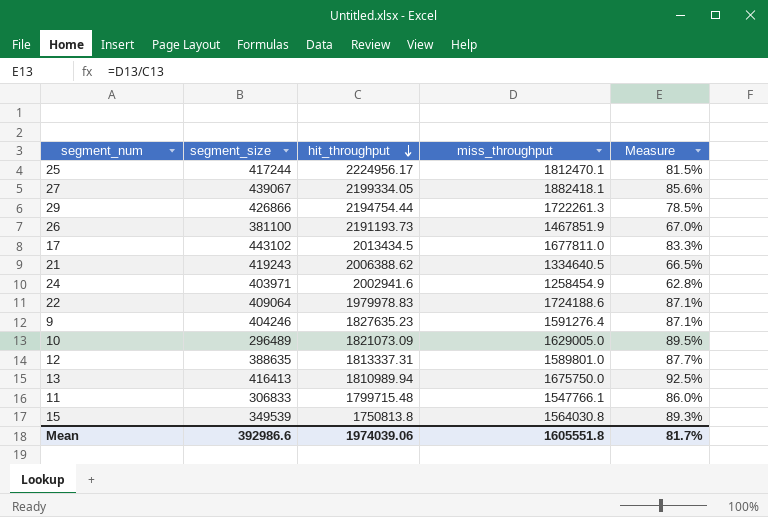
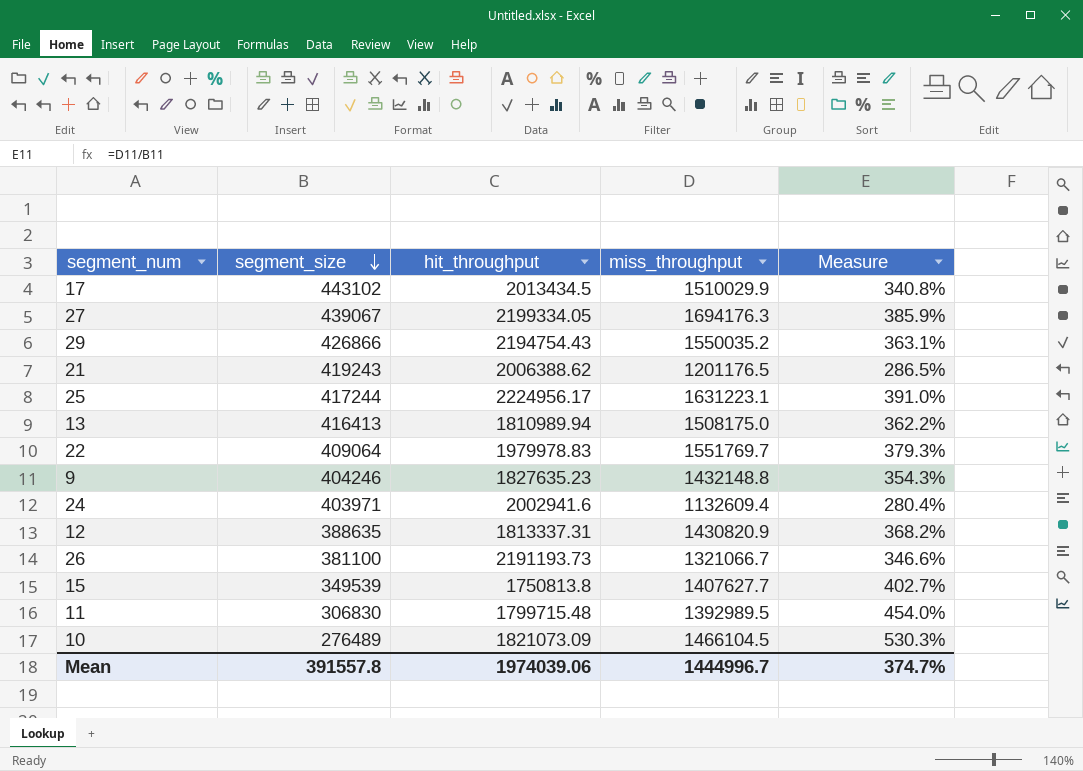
row order: hit_throughput descending -> segment_size descending
column Measure | formula: [miss_throughput] / [hit_throughput] -> [miss_throughput] / [segment_size]
17 | miss_throughput: 1677811.0 -> 1510029.9
27 | miss_throughput: 1882418.1 -> 1694176.3
29 | hit_throughput: 2194754.44 -> 2194754.43
29 | miss_throughput: 1722261.3 -> 1550035.2
21 | miss_throughput: 1334640.5 -> 1201176.5
25 | miss_throughput: 1812470.1 -> 1631223.1
13 | miss_throughput: 1675750.0 -> 1508175.0
22 | miss_throughput: 1724188.6 -> 1551769.7
9 | miss_throughput: 1591276.4 -> 1432148.8
24 | miss_throughput: 1258454.9 -> 1132609.4
12 | miss_throughput: 1589801.0 -> 1430820.9
26 | miss_throughput: 1467851.9 -> 1321066.7
15 | miss_throughput: 1564030.8 -> 1407627.7
11 | segment_size: 306833 -> 306830
11 | miss_throughput: 1547766.1 -> 1392989.5
10 | segment_size: 296489 -> 276489
10 | miss_throughput: 1629005.0 -> 1466104.5
Mean | segment_size: 392986.6 -> 391557.8
Mean | miss_throughput: 1605551.8 -> 1444996.7
Mean | Measure: 81.7% -> 374.7%

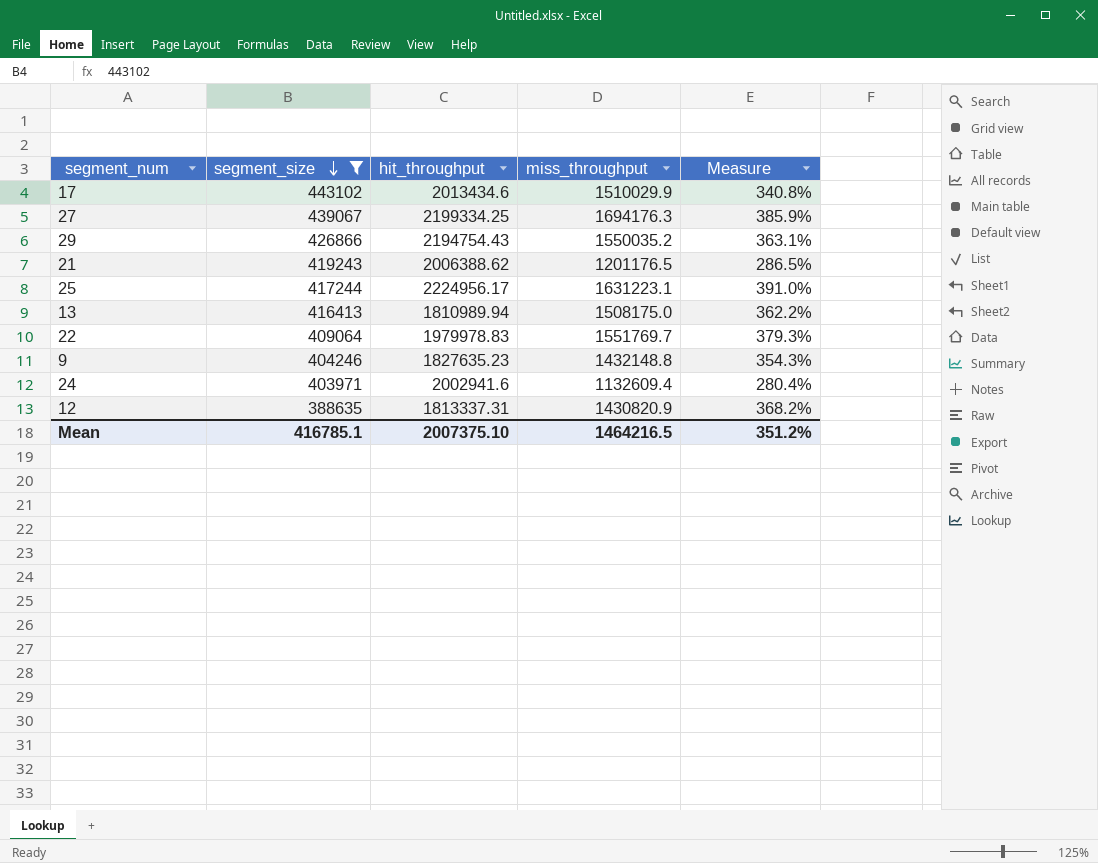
filter: none -> segment_size >= 388635
17 | hit_throughput: 2013434.5 -> 2013434.6
27 | hit_throughput: 2199334.05 -> 2199334.25
Mean | segment_size: 391557.8 -> 416785.1
Mean | hit_throughput: 1974039.06 -> 2007375.10
Mean | miss_throughput: 1444996.7 -> 1464216.5
Mean | Measure: 374.7% -> 351.2%

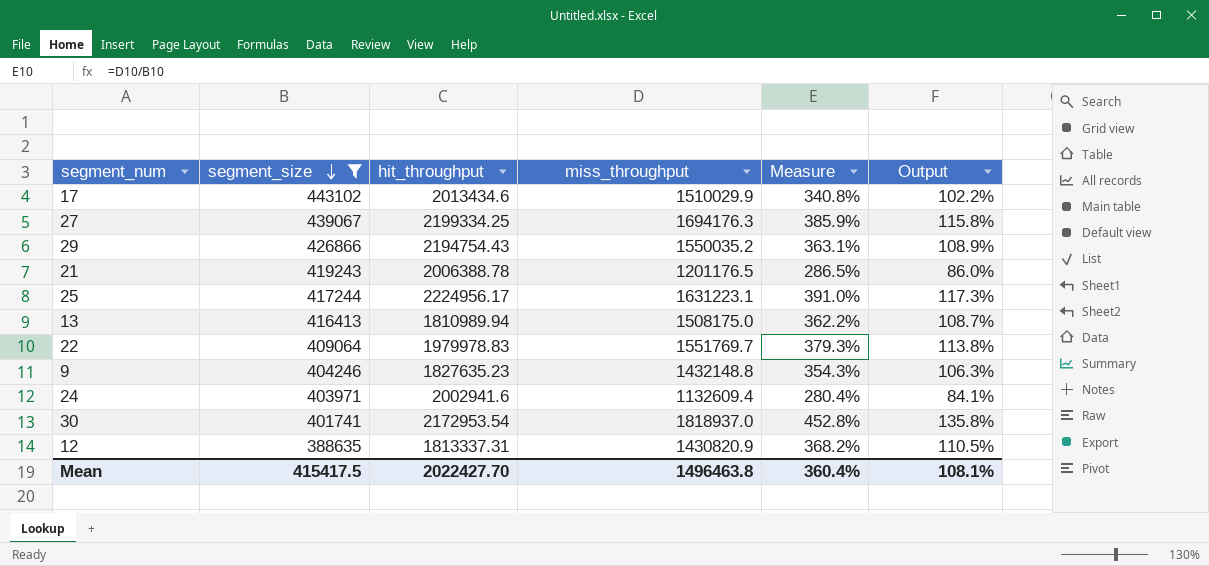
column Output | formula: none -> [Measure] * 0.3
21 | hit_throughput: 2006388.62 -> 2006388.78
row 30: none -> 401741 | 2172953.54 | 1818937.0 | 452.8% | 135.8%
Mean | segment_size: 416785.1 -> 415417.5
Mean | hit_throughput: 2007375.10 -> 2022427.70
Mean | miss_throughput: 1464216.5 -> 1496463.8
Mean | Measure: 351.2% -> 360.4%

